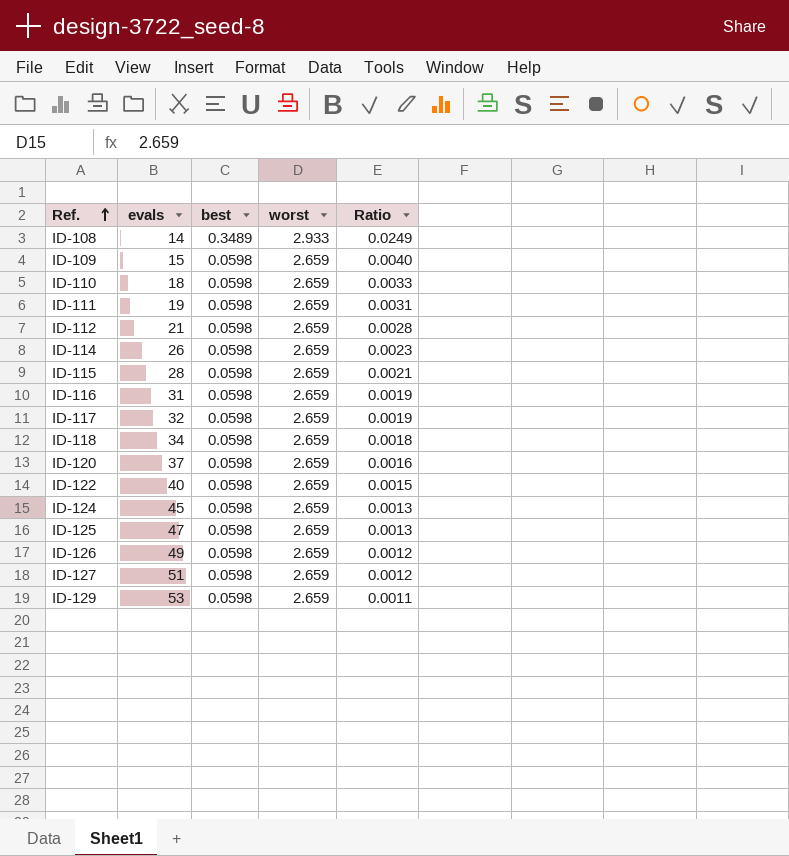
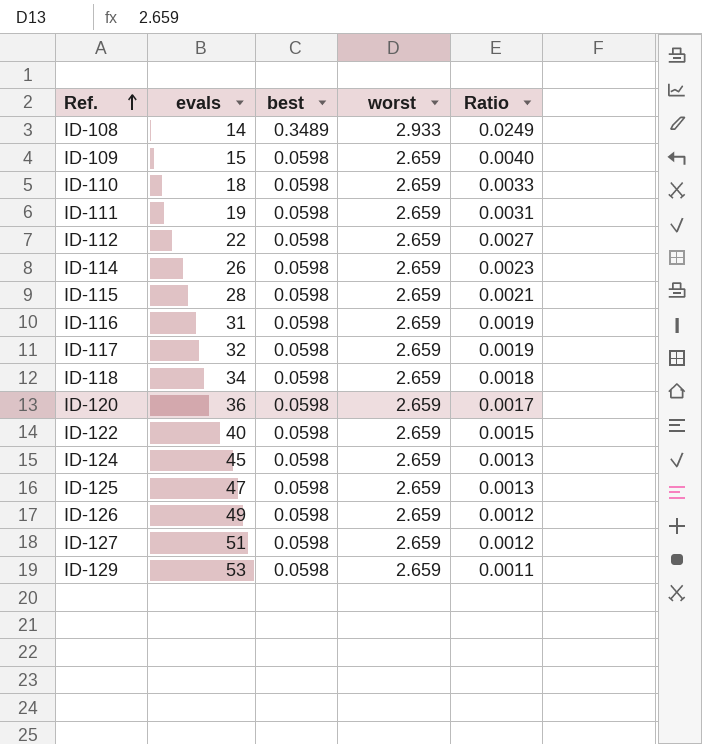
ID-112 | evals: 21 -> 22
ID-112 | Ratio: 0.0028 -> 0.0027
ID-120 | evals: 37 -> 36
ID-120 | Ratio: 0.0016 -> 0.0017

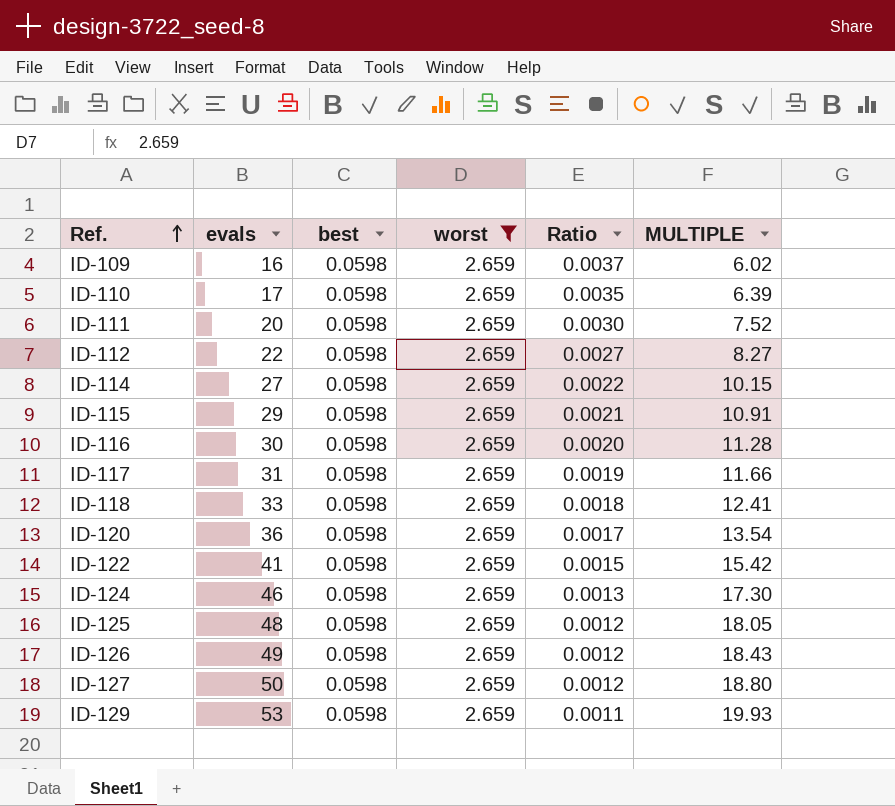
filter: none -> worst = 2.659
column MULTIPLE | formula: none -> [evals] / [worst]
ID-109 | evals: 15 -> 16
ID-109 | Ratio: 0.0040 -> 0.0037
ID-110 | evals: 18 -> 17
ID-110 | Ratio: 0.0033 -> 0.0035
ID-111 | evals: 19 -> 20
ID-111 | Ratio: 0.0031 -> 0.0030
ID-114 | evals: 26 -> 27
ID-114 | Ratio: 0.0023 -> 0.0022
ID-115 | evals: 28 -> 29
ID-116 | evals: 31 -> 30
ID-116 | Ratio: 0.0019 -> 0.0020
ID-117 | evals: 32 -> 31
ID-118 | evals: 34 -> 33
ID-122 | evals: 40 -> 41
ID-124 | evals: 45 -> 46
ID-125 | evals: 47 -> 48
ID-125 | Ratio: 0.0013 -> 0.0012
ID-127 | evals: 51 -> 50

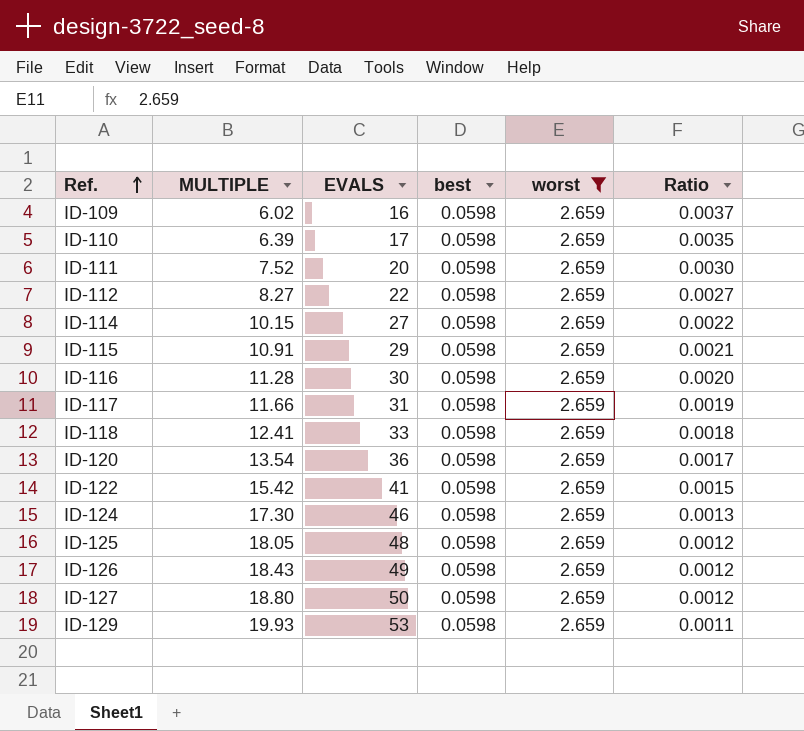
column MULTIPLE | position: 6 -> 2
column name: evals -> EVALS

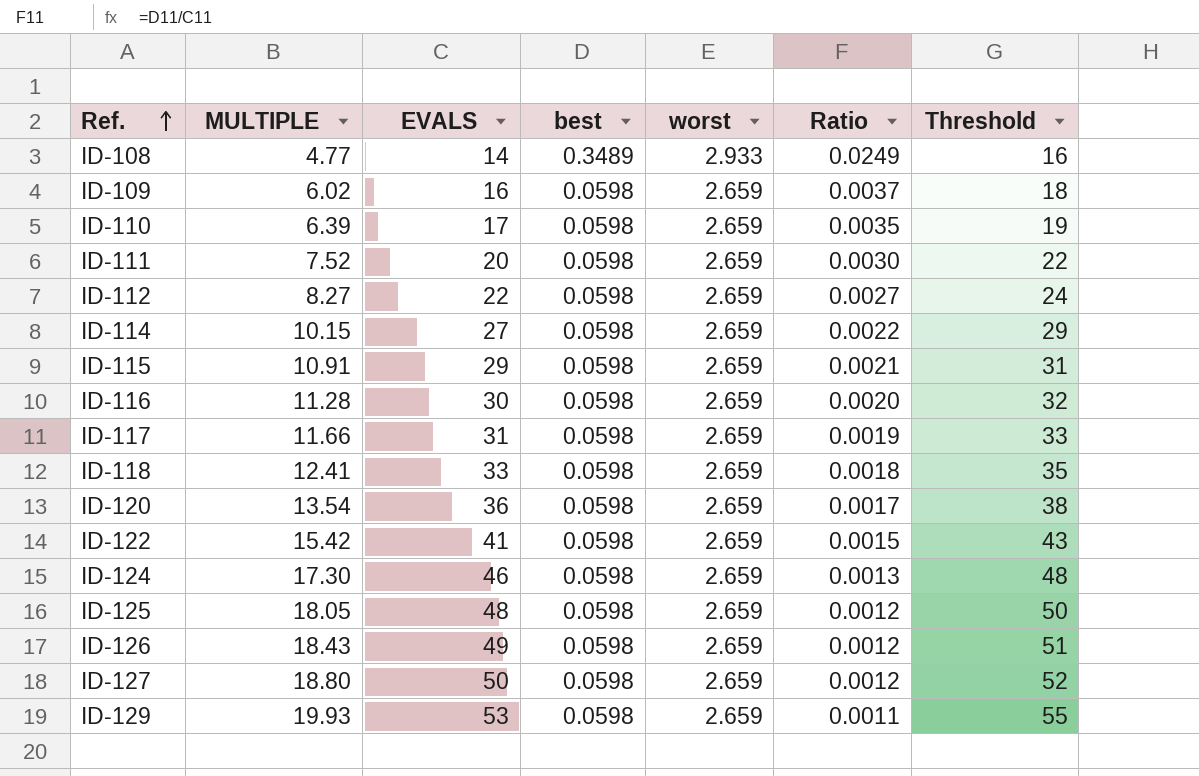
filter: worst = 2.659 -> none
column Threshold | formula: none -> [EVALS] + 2

